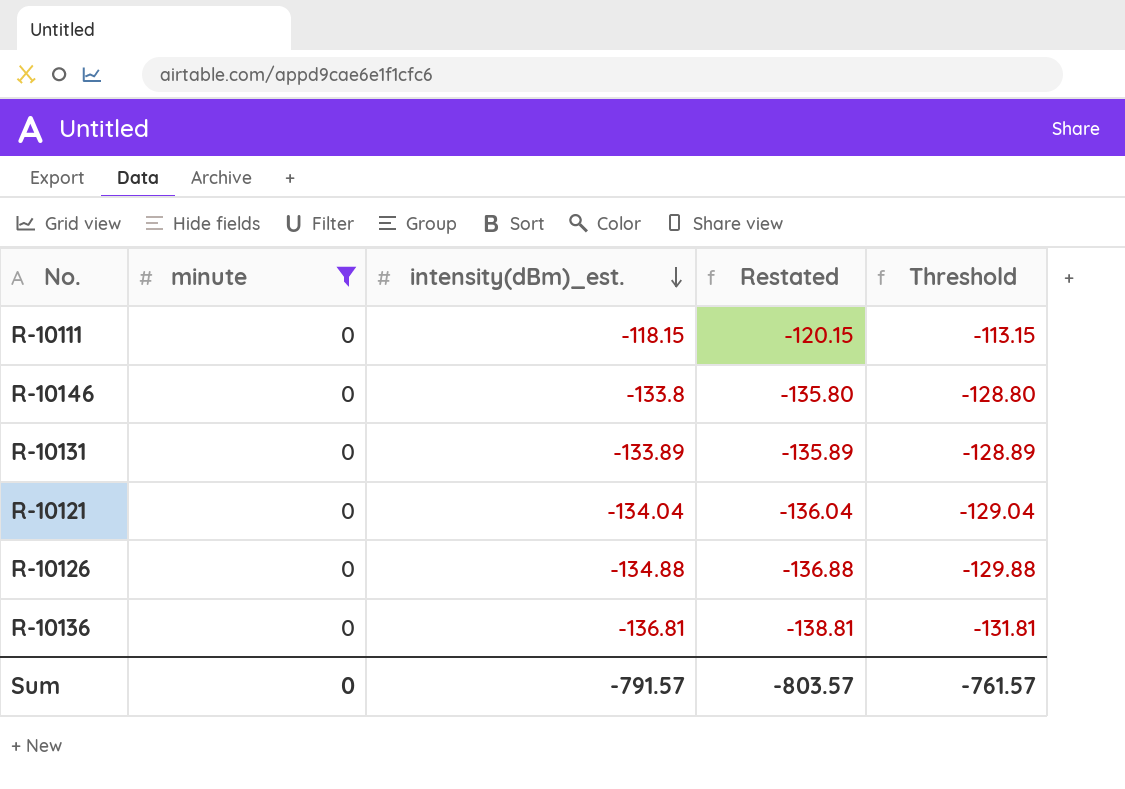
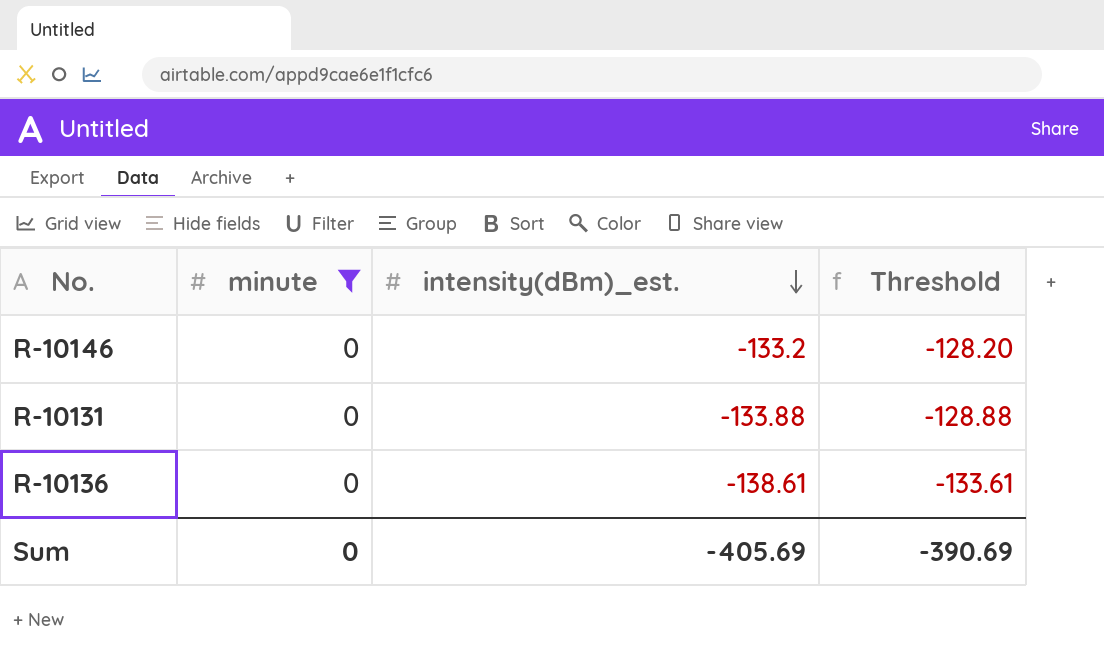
column Restated | formula: [intensity(dBm)_est.] - 2 -> none
row R-10111: 0 | -118.15 | -120.15 | -113.15 -> none
row R-10121: 0 | -134.04 | -136.04 | -129.04 -> none
row R-10126: 0 | -134.88 | -136.88 | -129.88 -> none
R-10146 | intensity(dBm)_est.: -133.8 -> -133.2
R-10146 | Threshold: -128.80 -> -128.20
R-10131 | intensity(dBm)_est.: -133.89 -> -133.88
R-10131 | Threshold: -128.89 -> -128.88
R-10136 | intensity(dBm)_est.: -136.81 -> -138.61
R-10136 | Threshold: -131.81 -> -133.61
Sum | intensity(dBm)_est.: -791.57 -> -405.69
Sum | Threshold: -761.57 -> -390.69

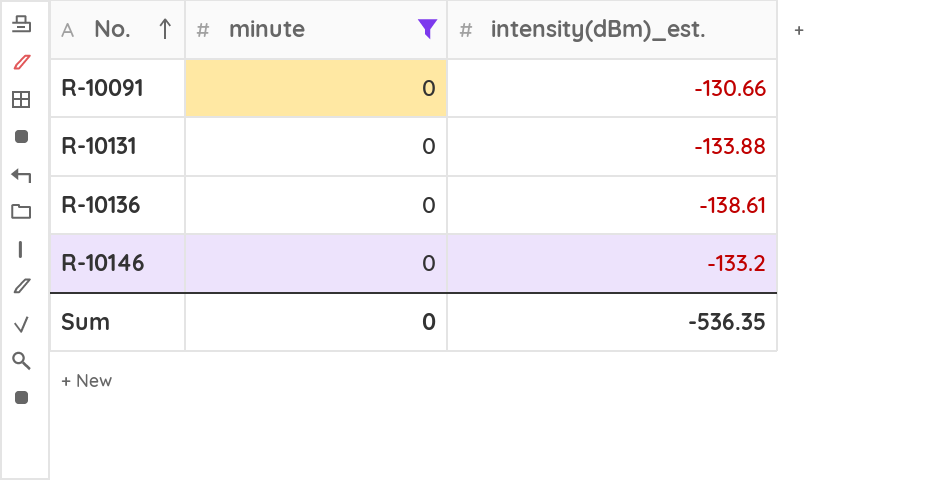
row order: intensity(dBm)_est. descending -> No. ascending
column Threshold | formula: [intensity(dBm)_est.] + 5 -> none
row R-10091: none -> 0 | -130.66
Sum | intensity(dBm)_est.: -405.69 -> -536.35

